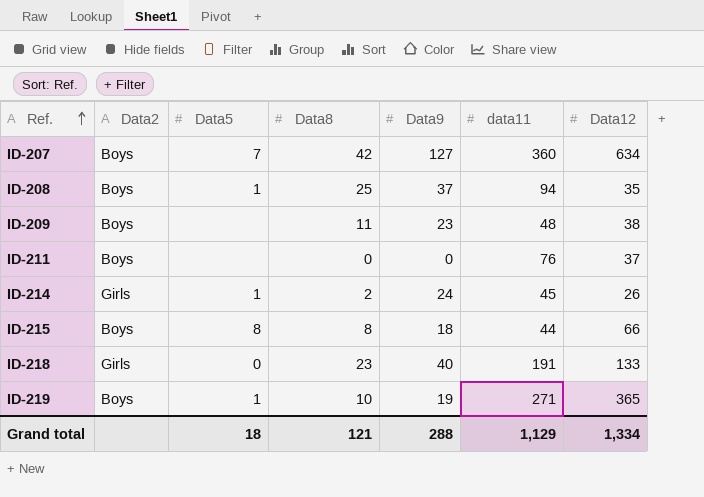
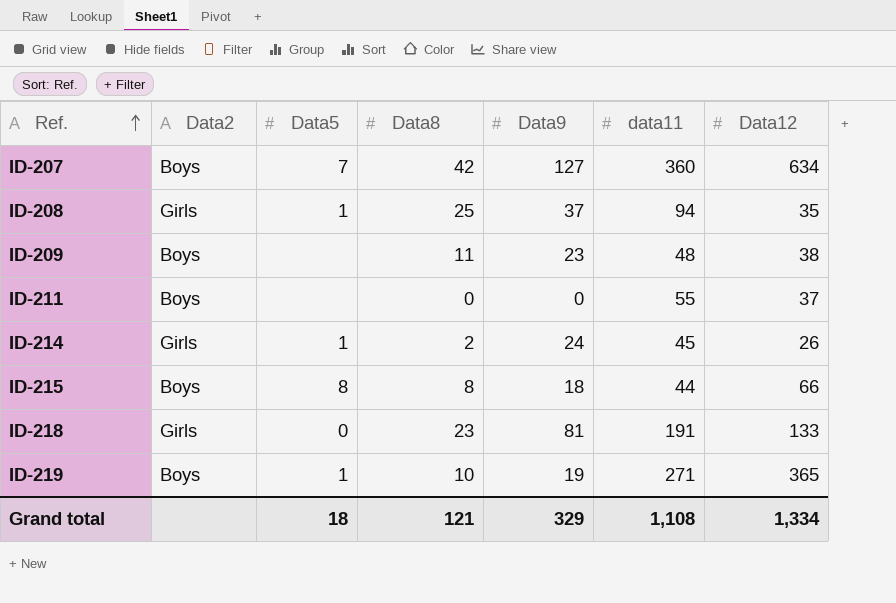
ID-208 | Data2: Boys -> Girls
ID-211 | data11: 76 -> 55
ID-218 | Data9: 40 -> 81
Grand total | Data9: 288 -> 329
Grand total | data11: 1,129 -> 1,108

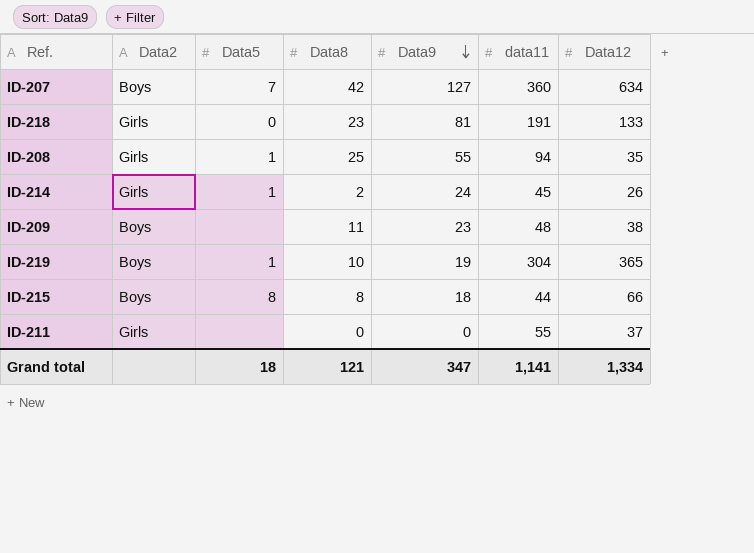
row order: Ref. ascending -> Data9 descending
ID-208 | Data9: 37 -> 55
ID-219 | data11: 271 -> 304
ID-211 | Data2: Boys -> Girls
Grand total | Data9: 329 -> 347
Grand total | data11: 1,108 -> 1,141

